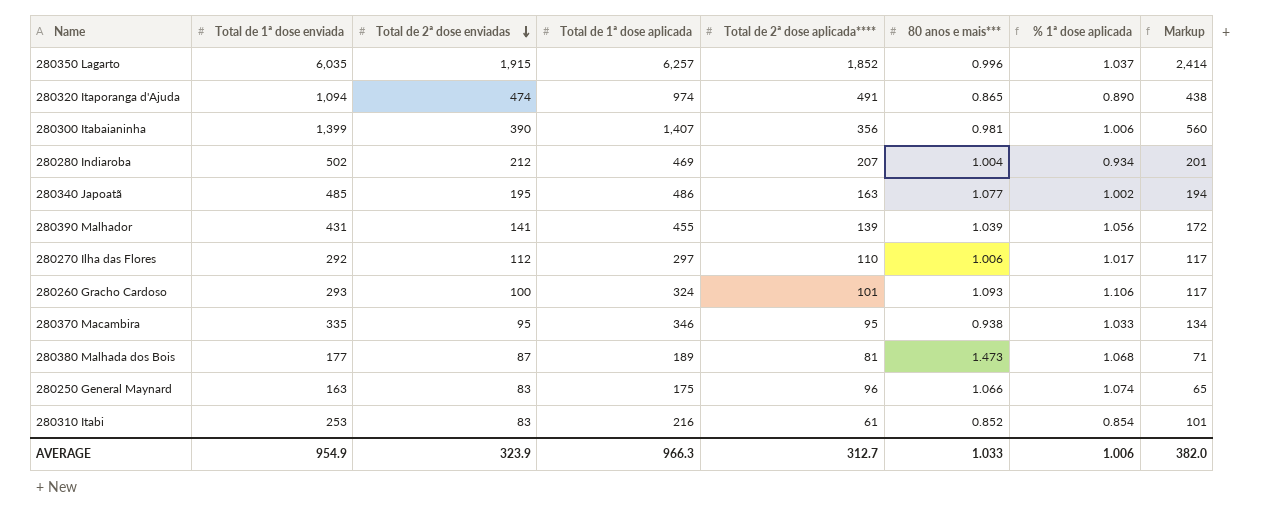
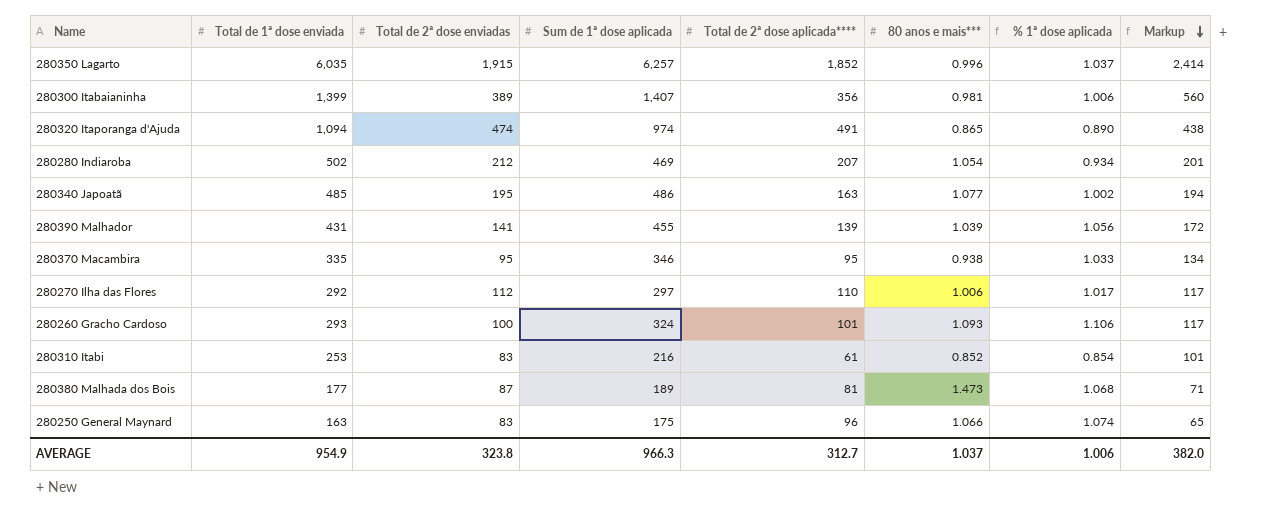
row order: Total de 2ª dose enviadas descending -> Markup descending
column name: Total de 1ª dose aplicada -> Sum de 1ª dose aplicada
280300 Itabaianinha | Total de 2ª dose enviadas: 390 -> 389
280280 Indiaroba | 80 anos e mais***: 1.004 -> 1.054
AVERAGE | Total de 2ª dose enviadas: 323.9 -> 323.8
AVERAGE | 80 anos e mais***: 1.033 -> 1.037

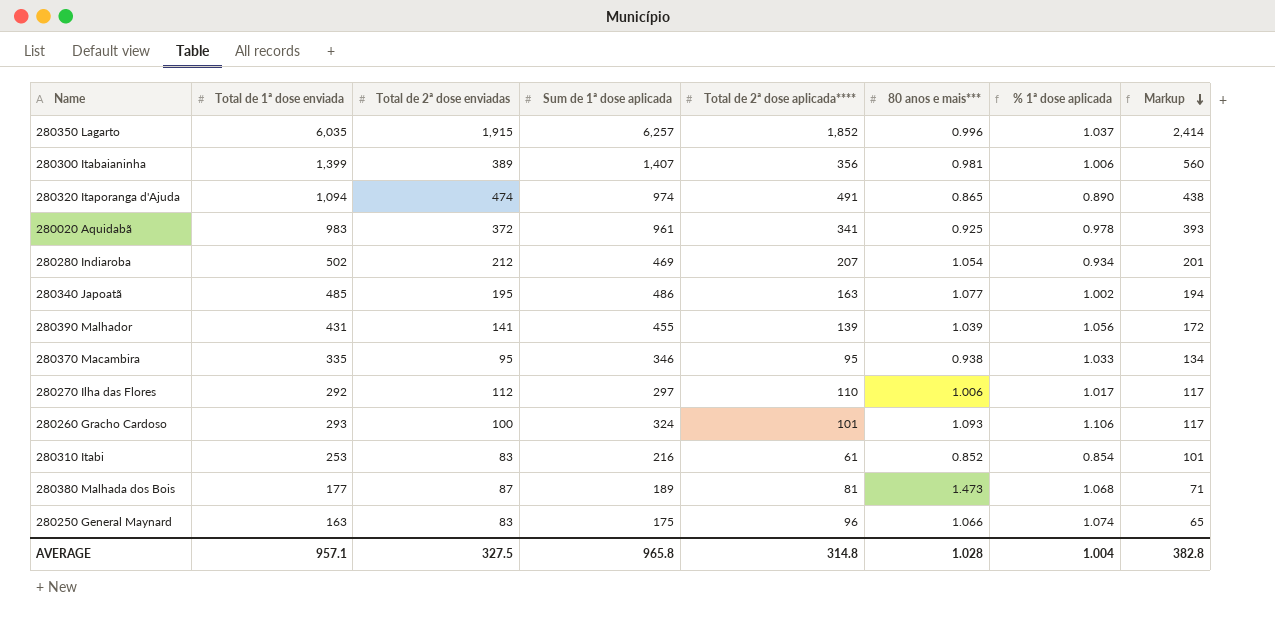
row 280020 Aquidabã: none -> 983 | 372 | 961 | 341 | 0.925 | 0.978 | 393
AVERAGE | Total de 1ª dose enviada: 954.9 -> 957.1
AVERAGE | Total de 2ª dose enviadas: 323.8 -> 327.5
AVERAGE | Sum de 1ª dose aplicada: 966.3 -> 965.8
AVERAGE | Total de 2ª dose aplicada****: 312.7 -> 314.8
AVERAGE | 80 anos e mais***: 1.037 -> 1.028
AVERAGE | % 1ª dose aplicada: 1.006 -> 1.004
AVERAGE | Markup: 382.0 -> 382.8

